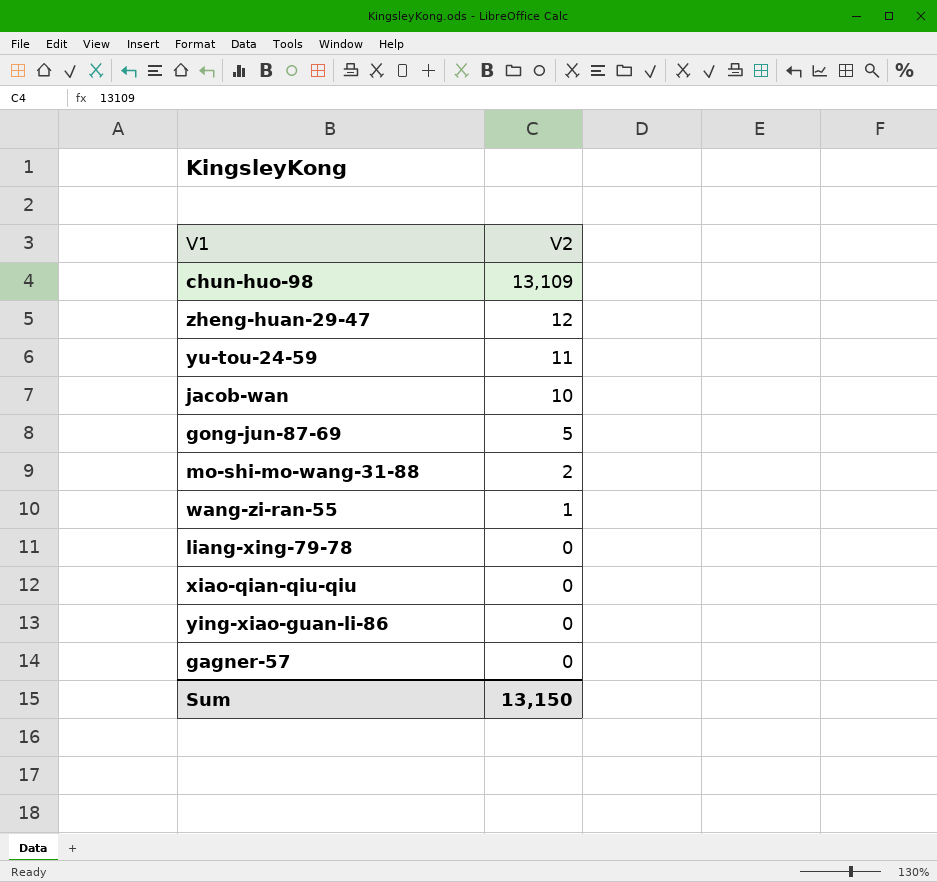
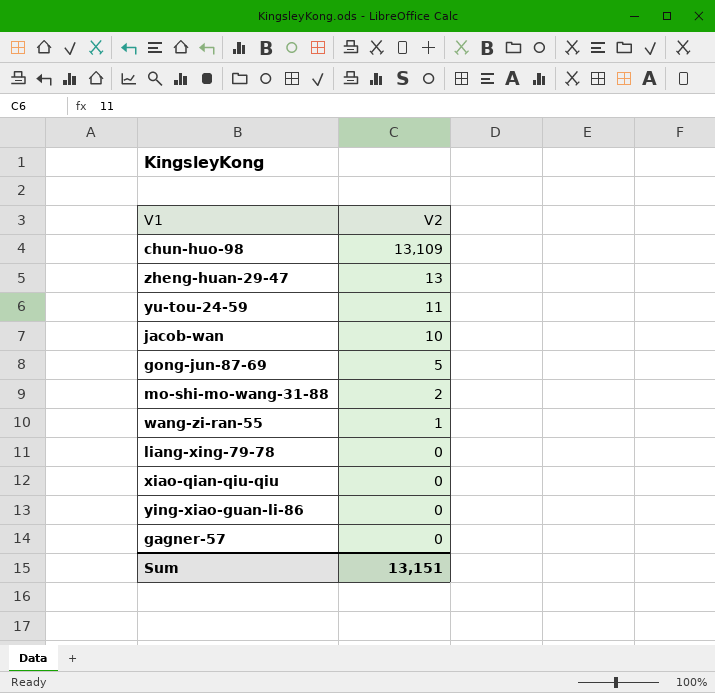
zheng-huan-29-47 | V2: 12 -> 13
Sum | V2: 13,150 -> 13,151

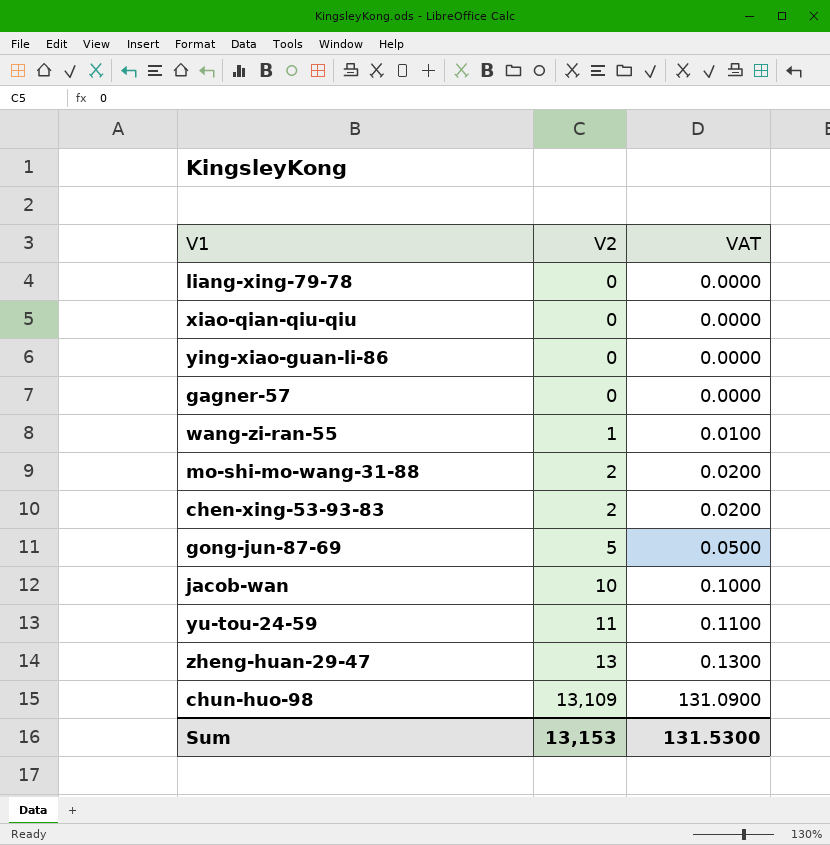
row order: V2 descending -> V2 ascending
column VAT | formula: none -> [V2] * 0.01
row chen-xing-53-93-83: none -> 2 | 0.0200
Sum | V2: 13,151 -> 13,153

